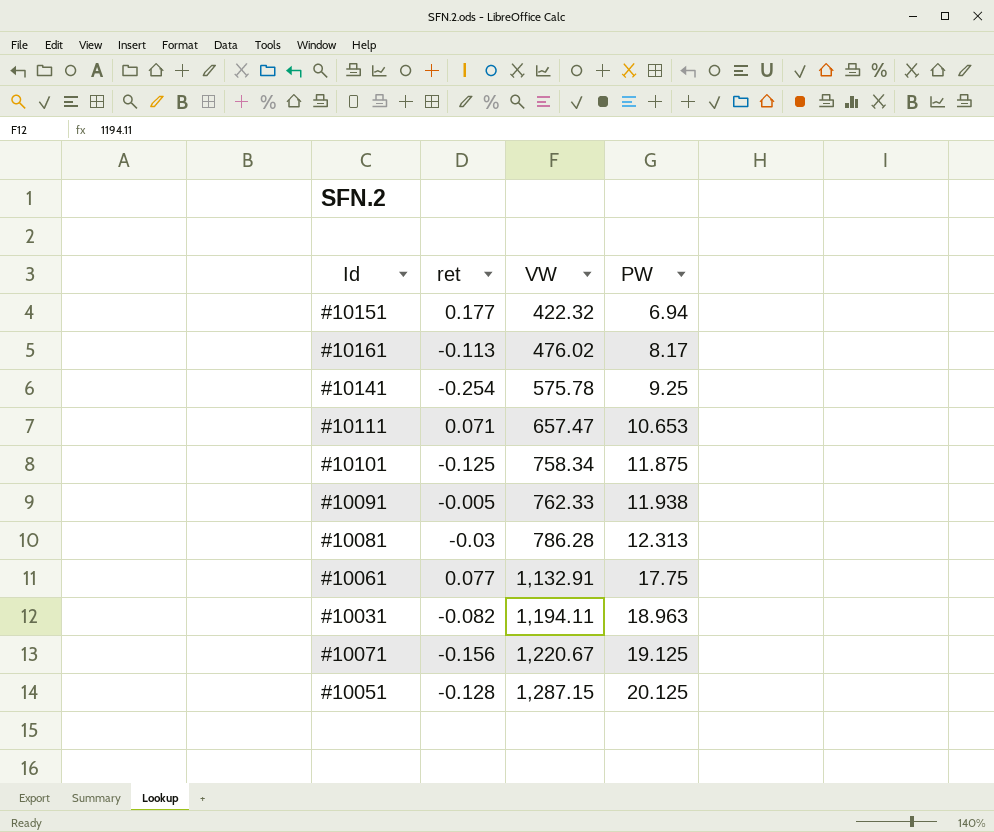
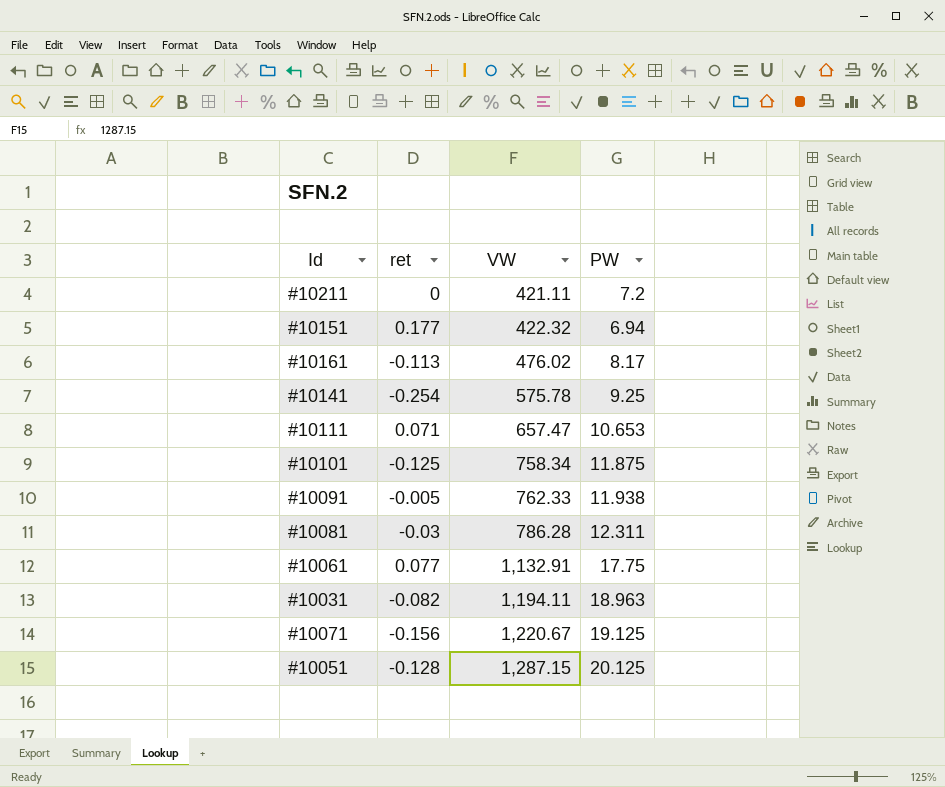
row #10211: none -> 0 | 421.11 | 7.2
#10081 | PW: 12.313 -> 12.311

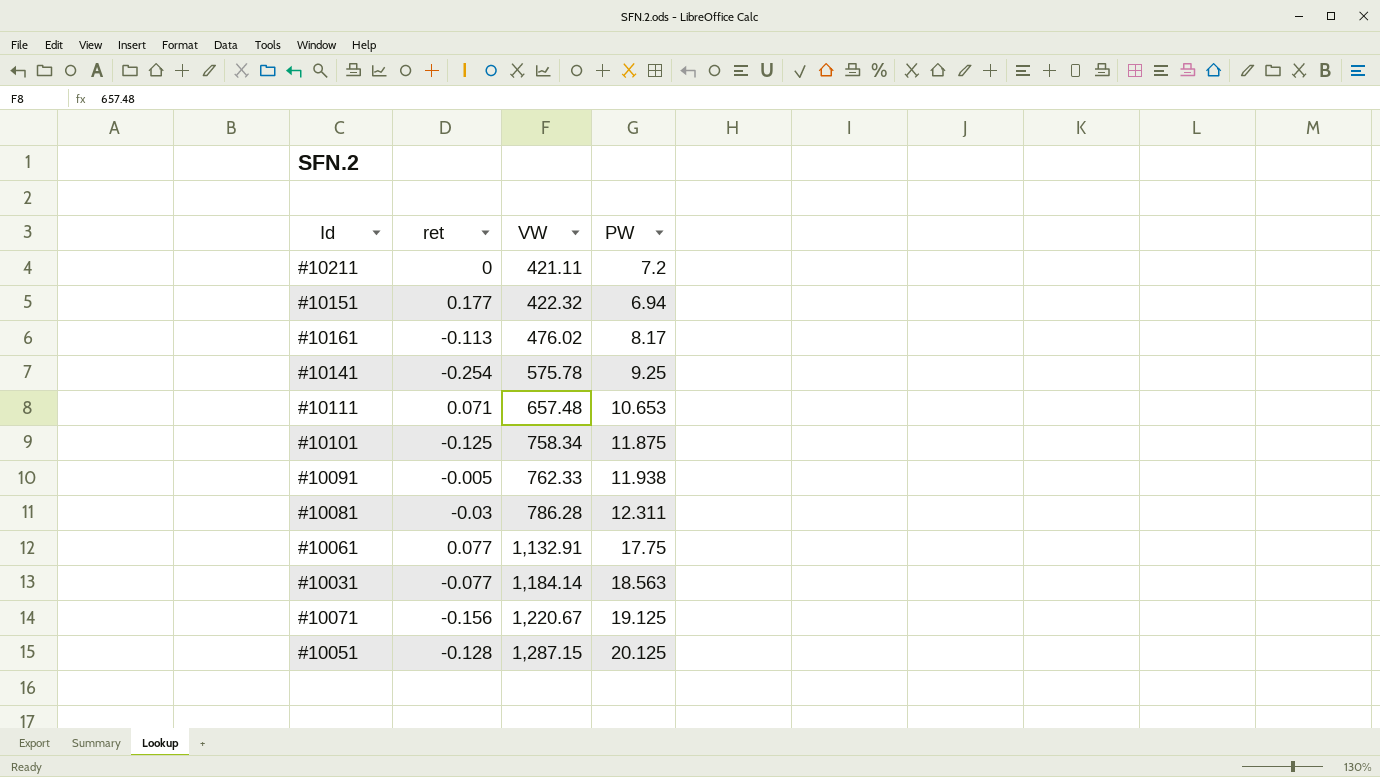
#10111 | VW: 657.47 -> 657.48
#10031 | ret: -0.082 -> -0.077
#10031 | VW: 1,194.11 -> 1,184.14
#10031 | PW: 18.963 -> 18.563

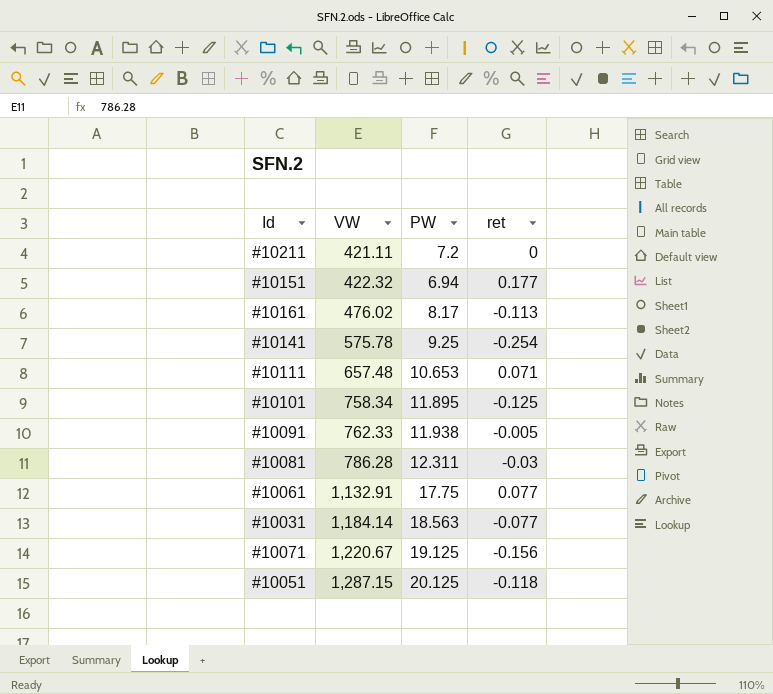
column ret | position: 2 -> 4
#10101 | PW: 11.875 -> 11.895
#10051 | ret: -0.128 -> -0.118

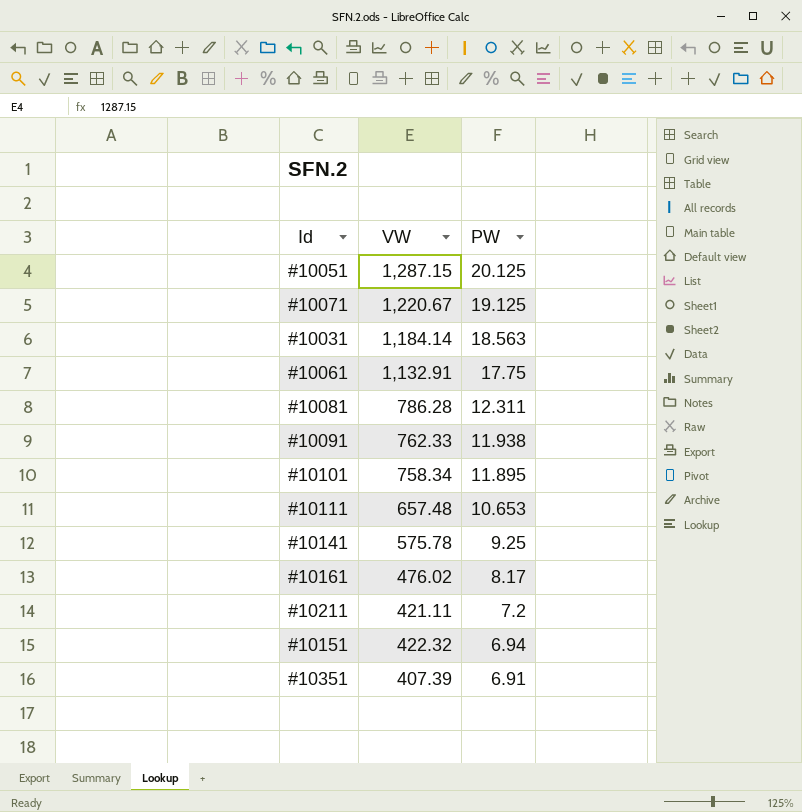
row order: VW ascending -> PW descending
column ret | position: 4 -> none
row #10351: none -> 407.39 | 6.91

